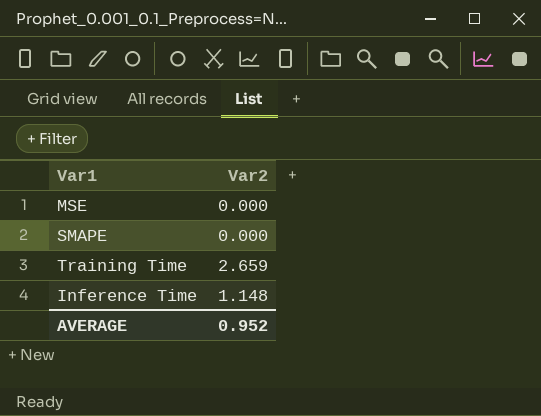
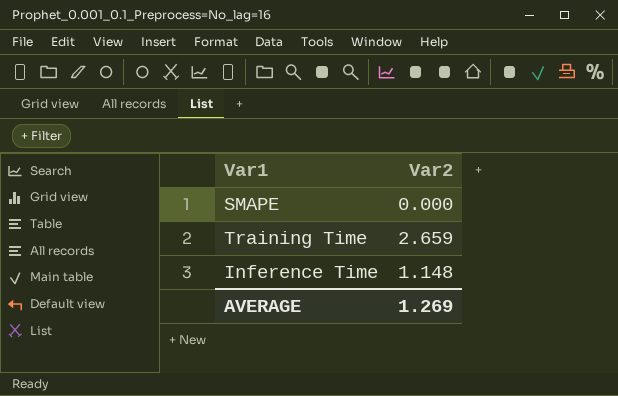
row MSE: 0.000 -> none
AVERAGE | Var2: 0.952 -> 1.269

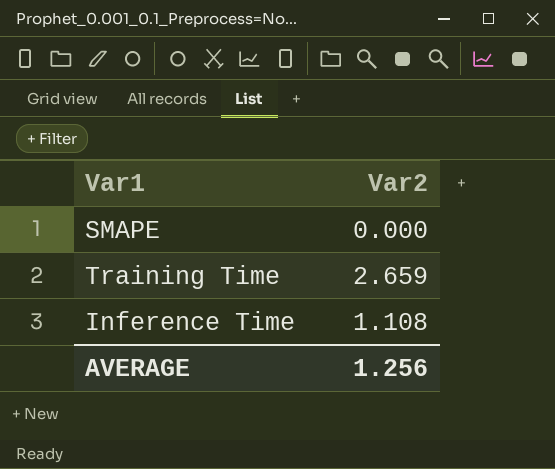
Inference Time | Var2: 1.148 -> 1.108
AVERAGE | Var2: 1.269 -> 1.256

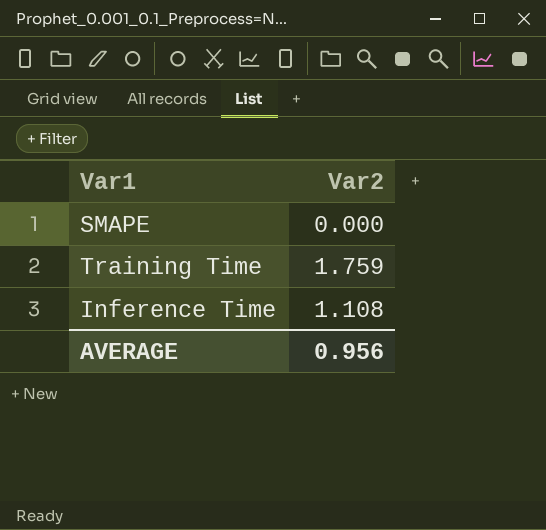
Training Time | Var2: 2.659 -> 1.759
AVERAGE | Var2: 1.256 -> 0.956

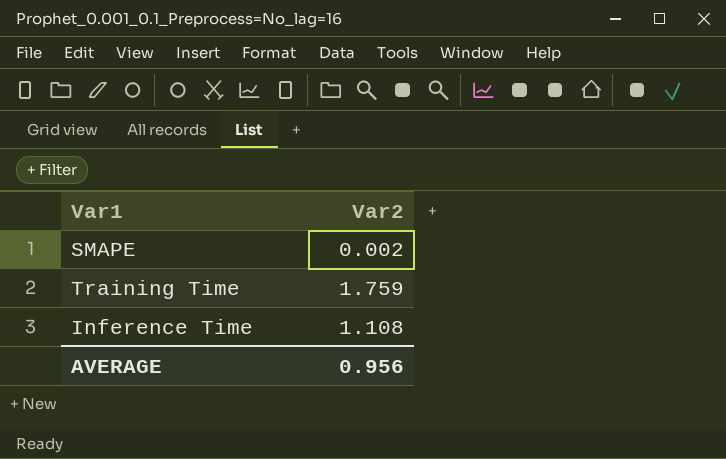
SMAPE | Var2: 0.000 -> 0.002

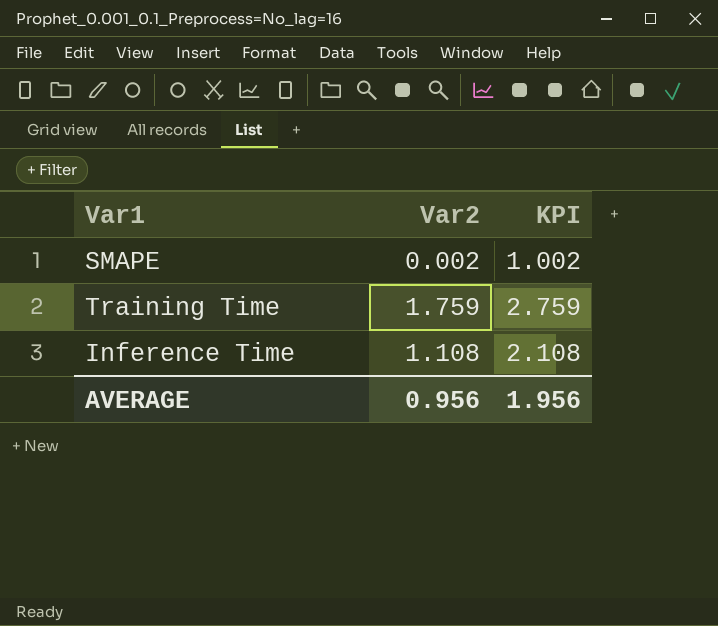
column KPI | formula: none -> [Var2] + 1

